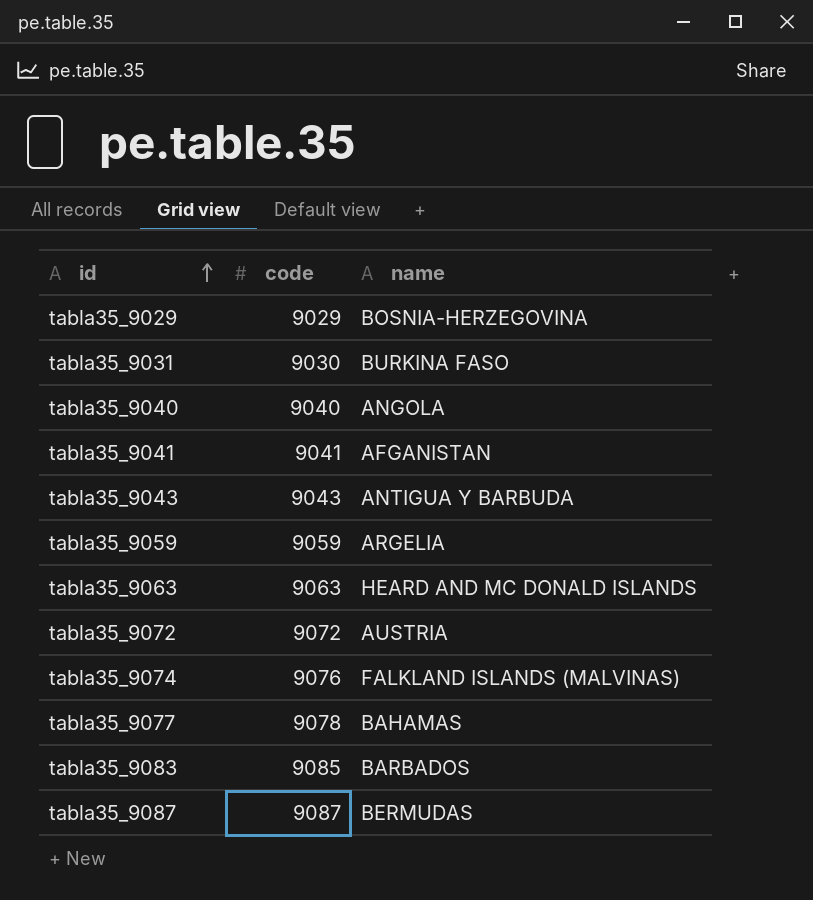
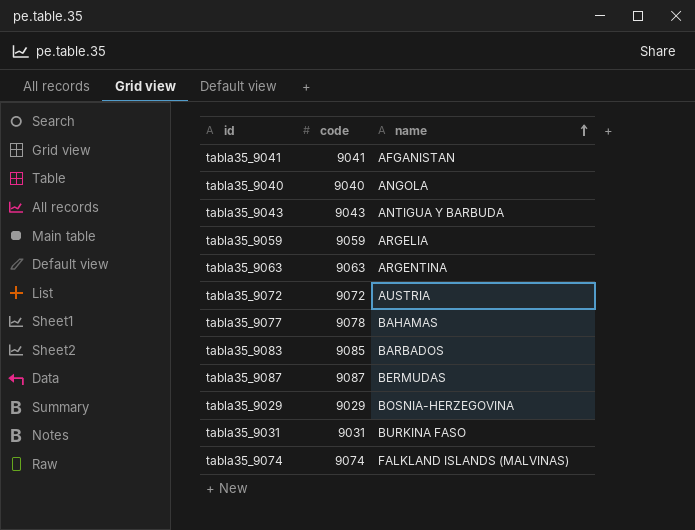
row order: id ascending -> name ascending
tabla35_9063 | name: HEARD AND MC DONALD ISLANDS -> ARGENTINA
tabla35_9031 | code: 9030 -> 9031
tabla35_9074 | code: 9076 -> 9074

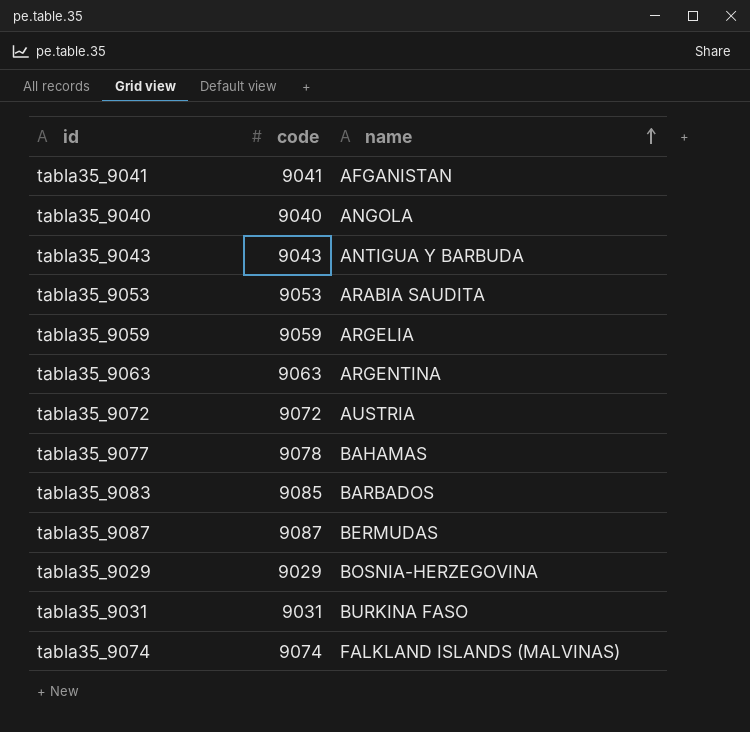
row tabla35_9053: none -> 9053 | ARABIA SAUDITA

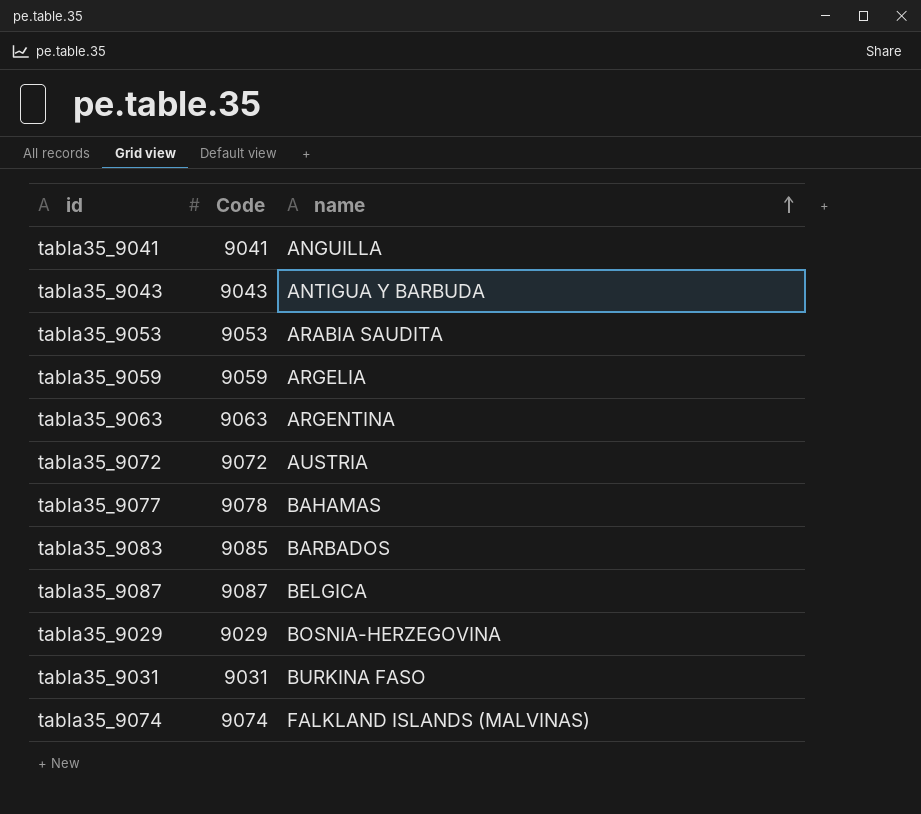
column name: code -> Code
row tabla35_9040: 9040 | ANGOLA -> none
tabla35_9041 | name: AFGANISTAN -> ANGUILLA
tabla35_9087 | name: BERMUDAS -> BELGICA

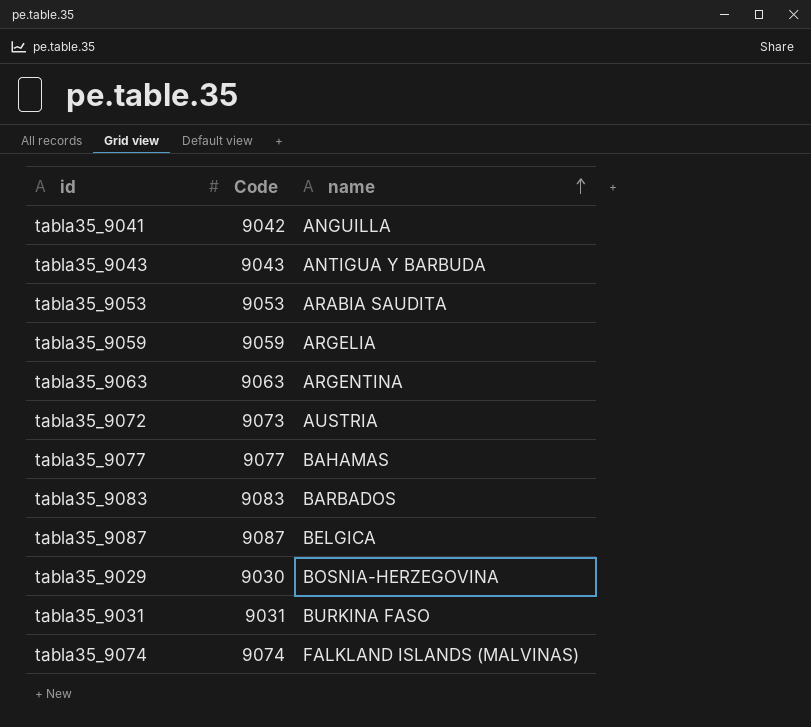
tabla35_9041 | Code: 9041 -> 9042
tabla35_9072 | Code: 9072 -> 9073
tabla35_9077 | Code: 9078 -> 9077
tabla35_9083 | Code: 9085 -> 9083
tabla35_9029 | Code: 9029 -> 9030

